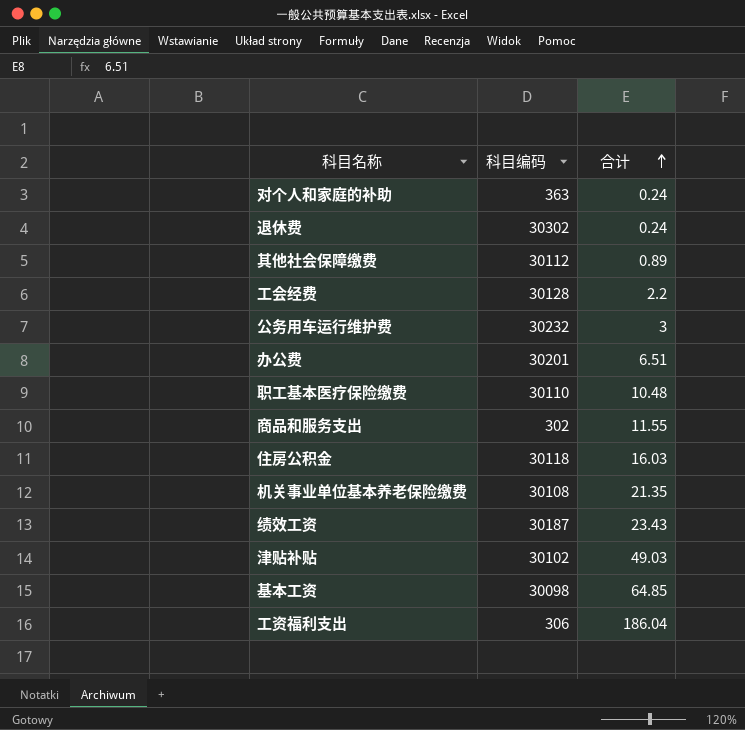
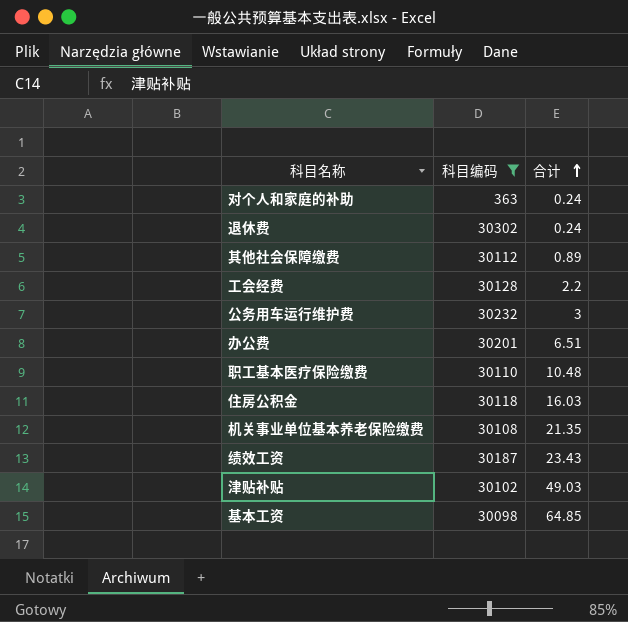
filter: none -> 科目编码 >= 363

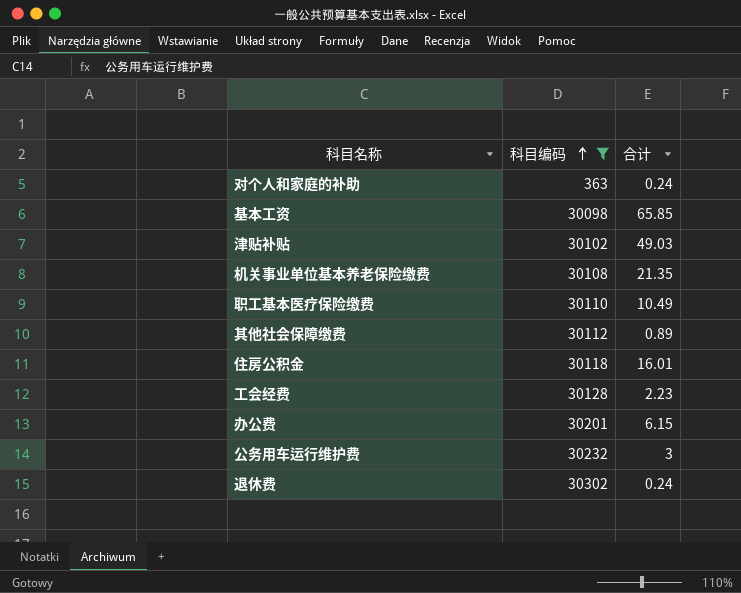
row order: 合计 ascending -> 科目编码 ascending
row 绩效工资: 30187 | 23.43 -> none
基本工资 | 合计: 64.85 -> 65.85
职工基本医疗保险缴费 | 合计: 10.48 -> 10.49
住房公积金 | 合计: 16.03 -> 16.01
工会经费 | 合计: 2.2 -> 2.23
办公费 | 合计: 6.51 -> 6.15

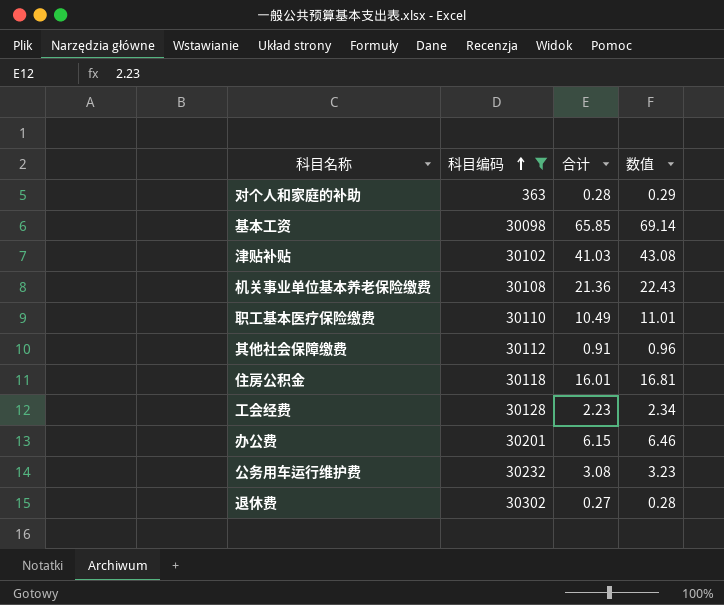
column 数值 | formula: none -> [合计] * 1.05
对个人和家庭的补助 | 合计: 0.24 -> 0.28
津贴补贴 | 合计: 49.03 -> 41.03
机关事业单位基本养老保险缴费 | 合计: 21.35 -> 21.36
其他社会保障缴费 | 合计: 0.89 -> 0.91
公务用车运行维护费 | 合计: 3 -> 3.08
退休费 | 合计: 0.24 -> 0.27

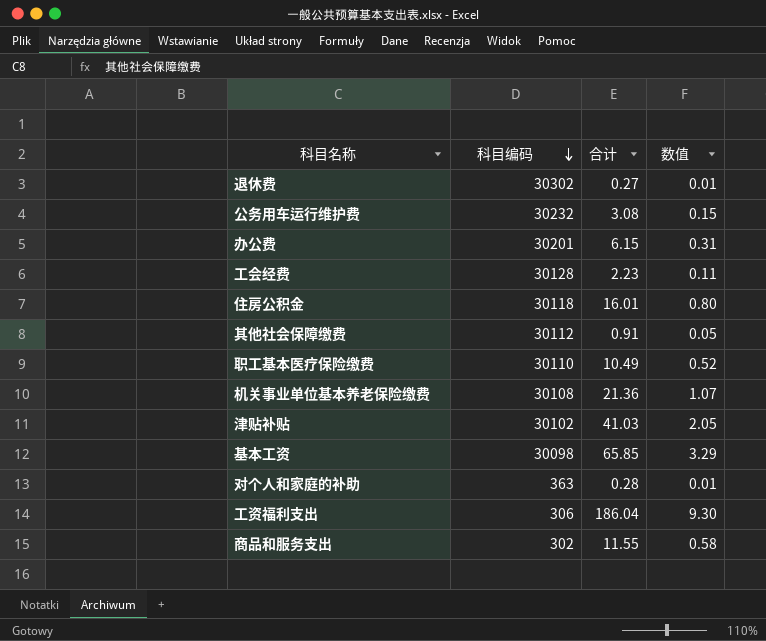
filter: 科目编码 >= 363 -> none
row order: 科目编码 ascending -> 科目编码 descending
column 数值 | formula: [合计] * 1.05 -> [合计] * 0.05

